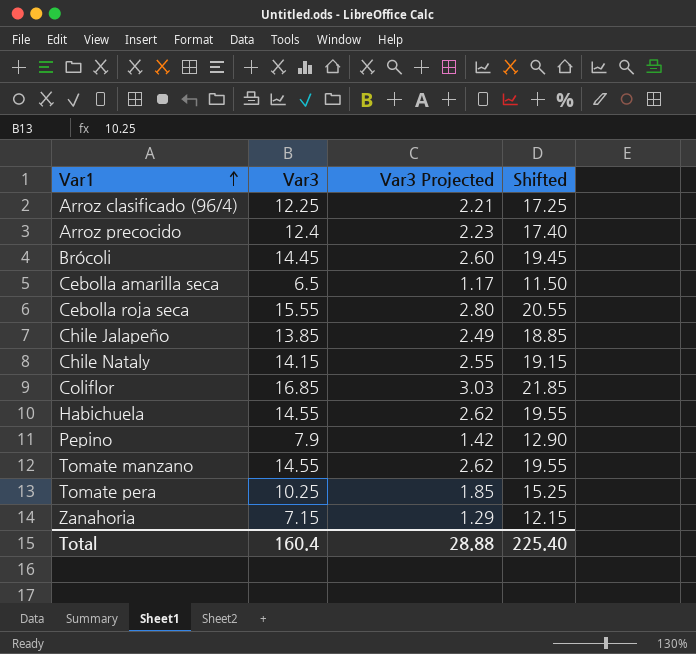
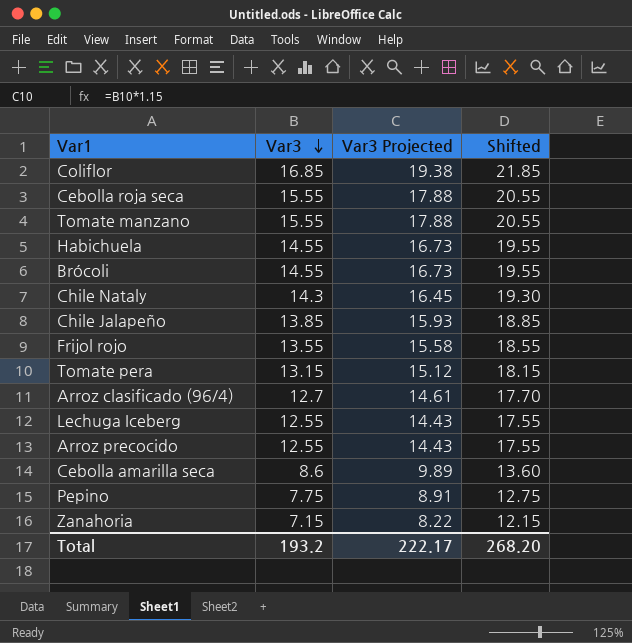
row order: Var1 ascending -> Var3 descending
column Var3 Projected | formula: [Var3] * 0.18 -> [Var3] * 1.15
Tomate manzano | Var3: 14.55 -> 15.55
Tomate manzano | Shifted: 19.55 -> 20.55
Brócoli | Var3: 14.45 -> 14.55
Brócoli | Shifted: 19.45 -> 19.55
Chile Nataly | Var3: 14.15 -> 14.3
Chile Nataly | Shifted: 19.15 -> 19.30
row Frijol rojo: none -> 13.55 | 15.58 | 18.55
Tomate pera | Var3: 10.25 -> 13.15
Tomate pera | Shifted: 15.25 -> 18.15
Arroz clasificado (96/4) | Var3: 12.25 -> 12.7
Arroz clasificado (96/4) | Shifted: 17.25 -> 17.70
row Lechuga Iceberg: none -> 12.55 | 14.43 | 17.55
Arroz precocido | Var3: 12.4 -> 12.55
Arroz precocido | Shifted: 17.40 -> 17.55
Cebolla amarilla seca | Var3: 6.5 -> 8.6
Cebolla amarilla seca | Shifted: 11.50 -> 13.60
Pepino | Var3: 7.9 -> 7.75
Pepino | Shifted: 12.90 -> 12.75
Total | Var3: 160.4 -> 193.2
Total | Var3 Projected: 28.88 -> 222.17
Total | Shifted: 225.40 -> 268.20

